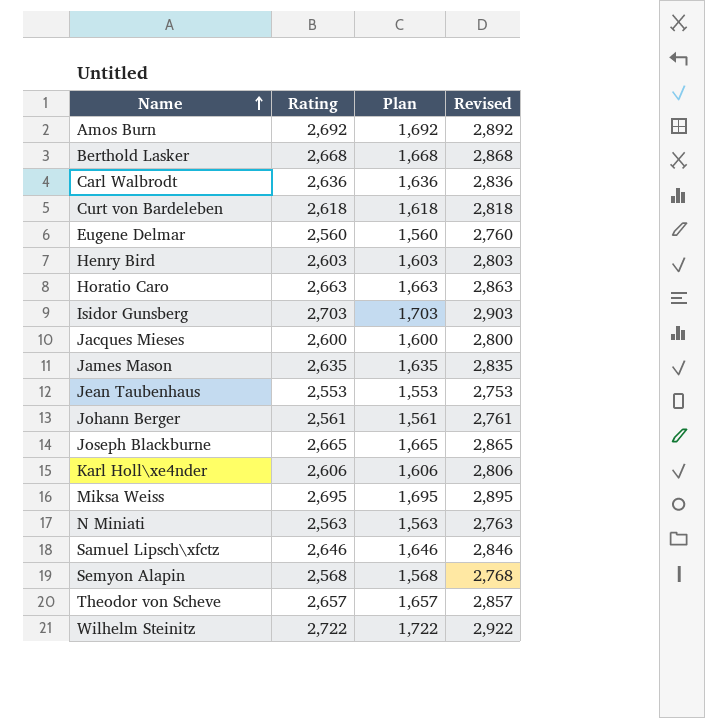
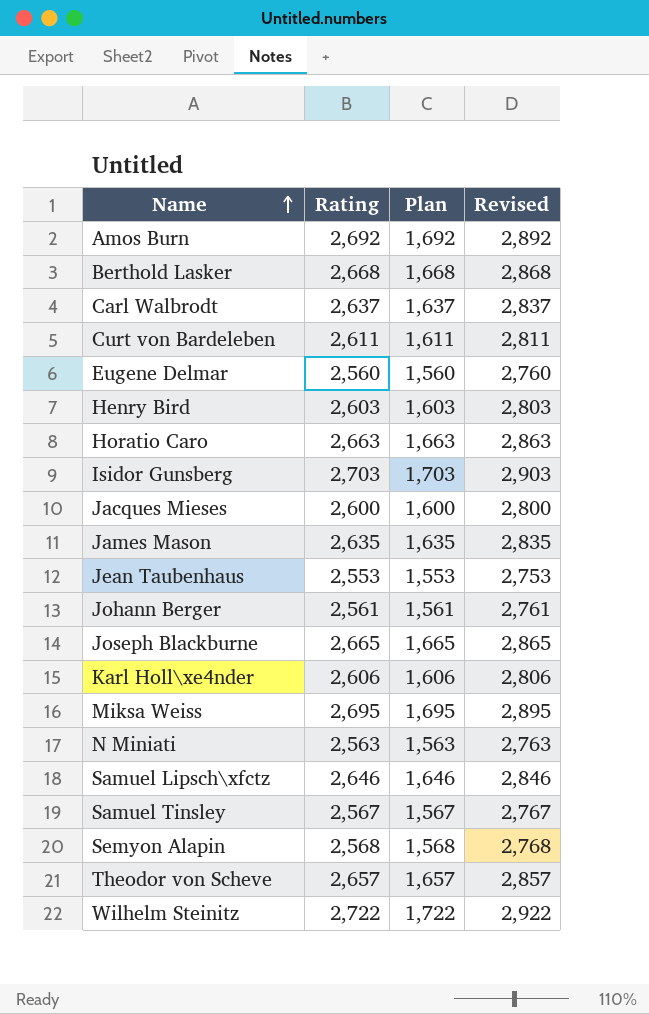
Carl Walbrodt | Rating: 2,636 -> 2,637
Carl Walbrodt | Plan: 1,636 -> 1,637
Carl Walbrodt | Revised: 2,836 -> 2,837
Curt von Bardeleben | Rating: 2,618 -> 2,611
Curt von Bardeleben | Plan: 1,618 -> 1,611
Curt von Bardeleben | Revised: 2,818 -> 2,811
row Samuel Tinsley: none -> 2,567 | 1,567 | 2,767

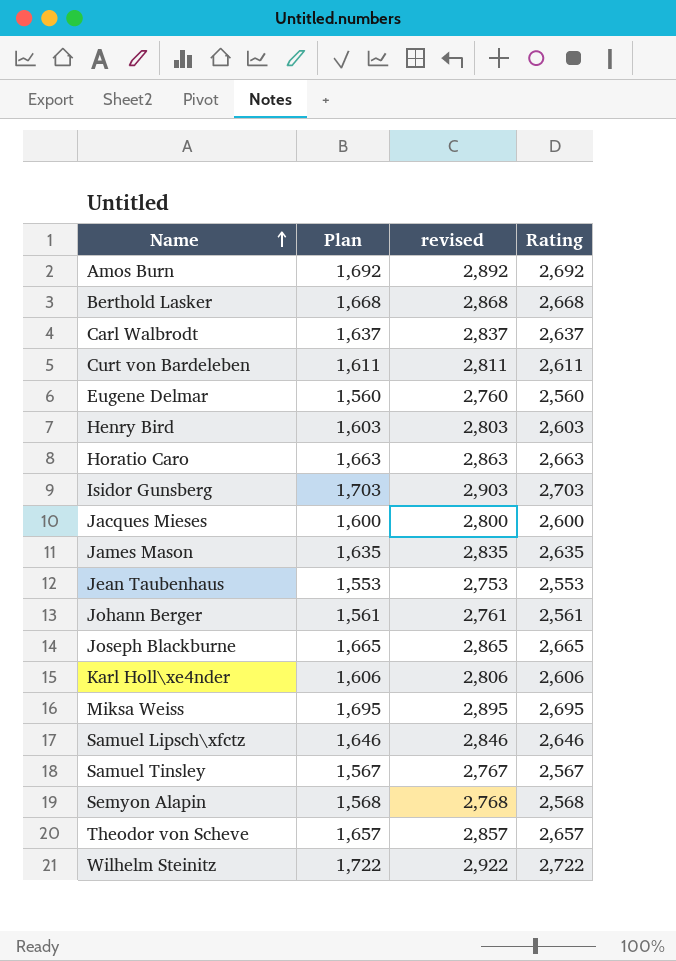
column name: Revised -> revised
column Rating | position: 2 -> 4
row N Miniati: 2,563 | 1,563 | 2,763 -> none

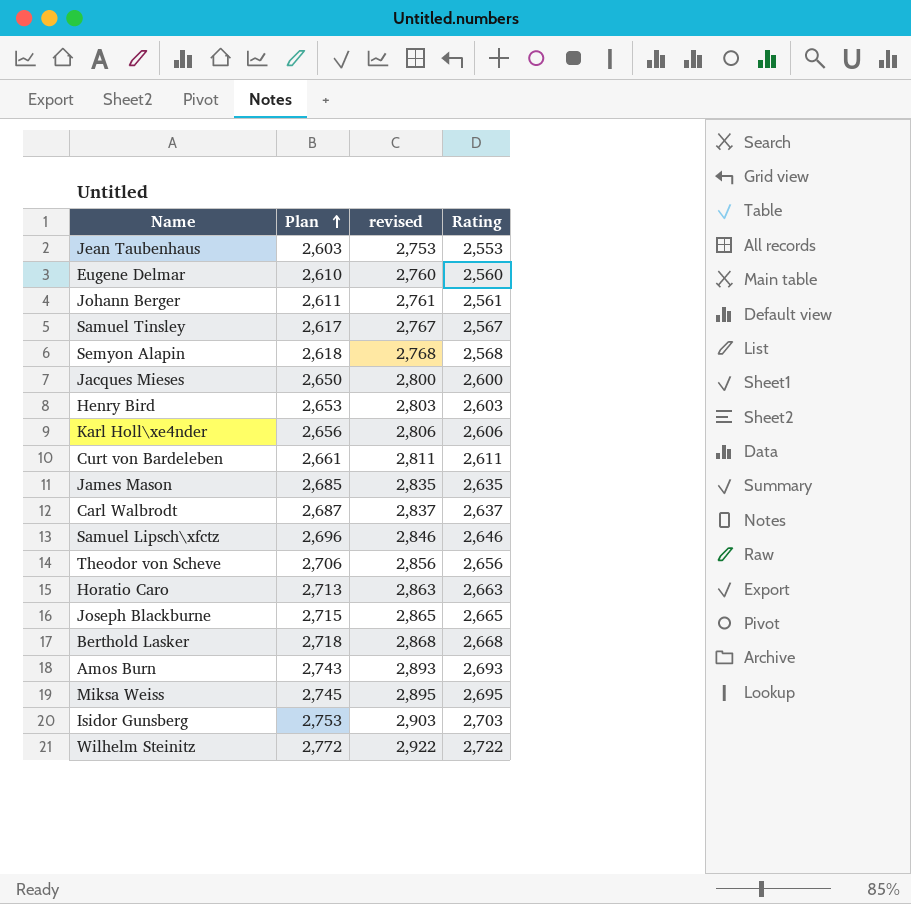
row order: Name ascending -> Plan ascending
column Plan | formula: [Rating] - 1000 -> [Rating] + 50
Theodor von Scheve | revised: 2,857 -> 2,856
Theodor von Scheve | Rating: 2,657 -> 2,656
Amos Burn | revised: 2,892 -> 2,893
Amos Burn | Rating: 2,692 -> 2,693

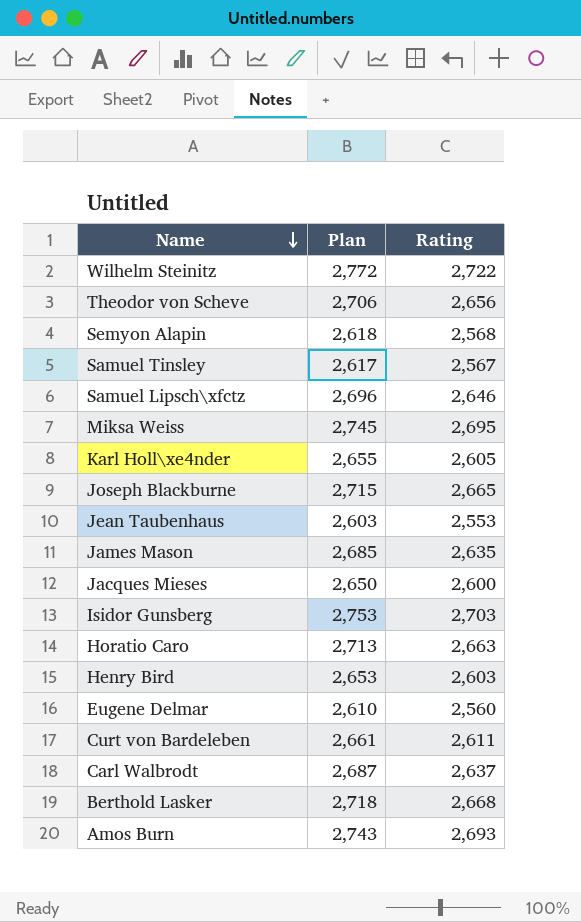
row order: Plan ascending -> Name descending
column revised | formula: [Rating] + 200 -> none
row Johann Berger: 2,611 | 2,761 | 2,561 -> none
Karl Holl\xe4nder | Plan: 2,656 -> 2,655
Karl Holl\xe4nder | Rating: 2,606 -> 2,605

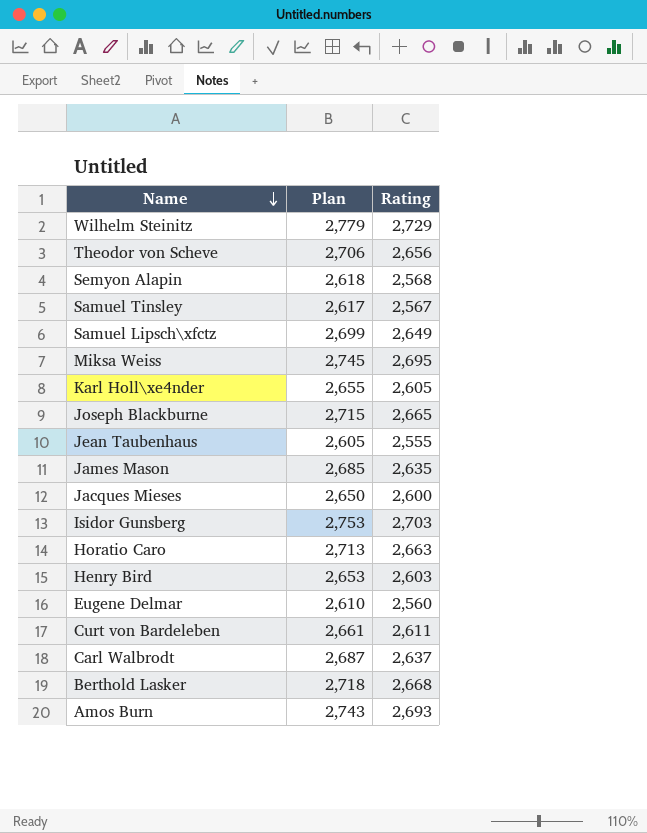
Wilhelm Steinitz | Plan: 2,772 -> 2,779
Wilhelm Steinitz | Rating: 2,722 -> 2,729
Samuel Lipsch\xfctz | Plan: 2,696 -> 2,699
Samuel Lipsch\xfctz | Rating: 2,646 -> 2,649
Jean Taubenhaus | Plan: 2,603 -> 2,605
Jean Taubenhaus | Rating: 2,553 -> 2,555

